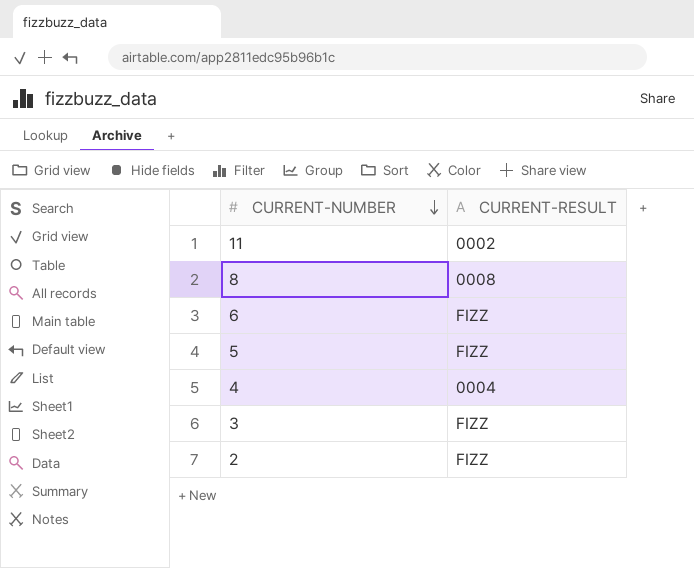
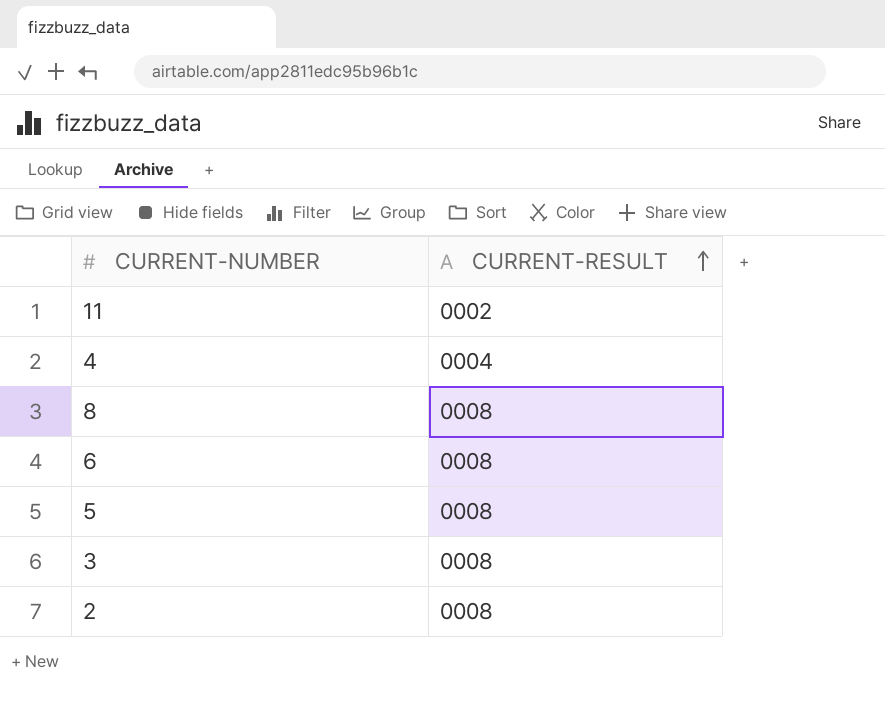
row order: CURRENT-NUMBER descending -> CURRENT-RESULT ascending
6 | CURRENT-RESULT: FIZZ -> 0008
5 | CURRENT-RESULT: FIZZ -> 0008
3 | CURRENT-RESULT: FIZZ -> 0008
2 | CURRENT-RESULT: FIZZ -> 0008

